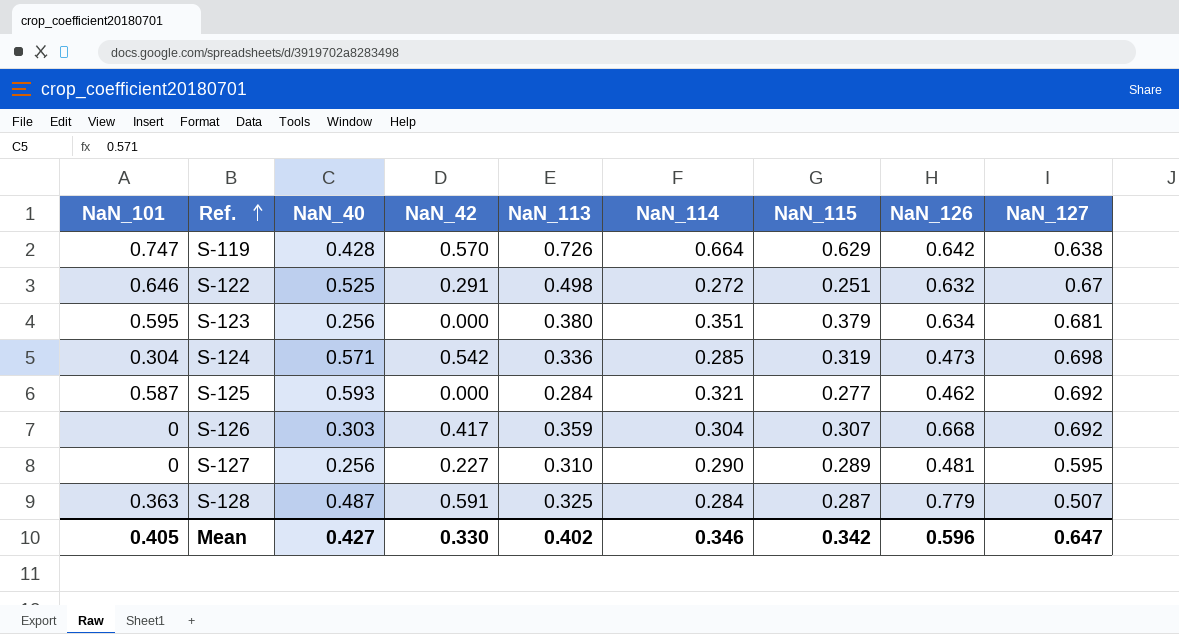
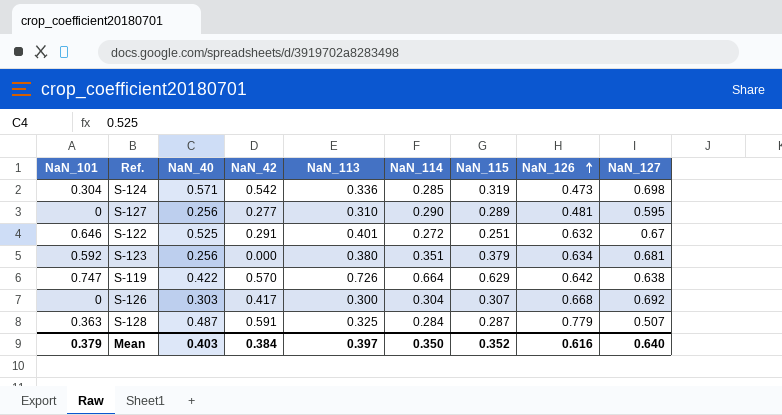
row order: Ref. ascending -> NaN_126 ascending
row S-125: 0.587 | 0.593 | 0.000 | 0.284 | 0.321 | 0.277 | 0.462 | 0.692 -> none
S-127 | NaN_42: 0.227 -> 0.277
S-122 | NaN_113: 0.498 -> 0.401
S-123 | NaN_101: 0.595 -> 0.592
S-119 | NaN_40: 0.428 -> 0.422
S-126 | NaN_113: 0.359 -> 0.300
Mean | NaN_101: 0.405 -> 0.379
Mean | NaN_40: 0.427 -> 0.403
Mean | NaN_42: 0.330 -> 0.384
Mean | NaN_113: 0.402 -> 0.397
Mean | NaN_114: 0.346 -> 0.350
Mean | NaN_115: 0.342 -> 0.352
Mean | NaN_126: 0.596 -> 0.616
Mean | NaN_127: 0.647 -> 0.640

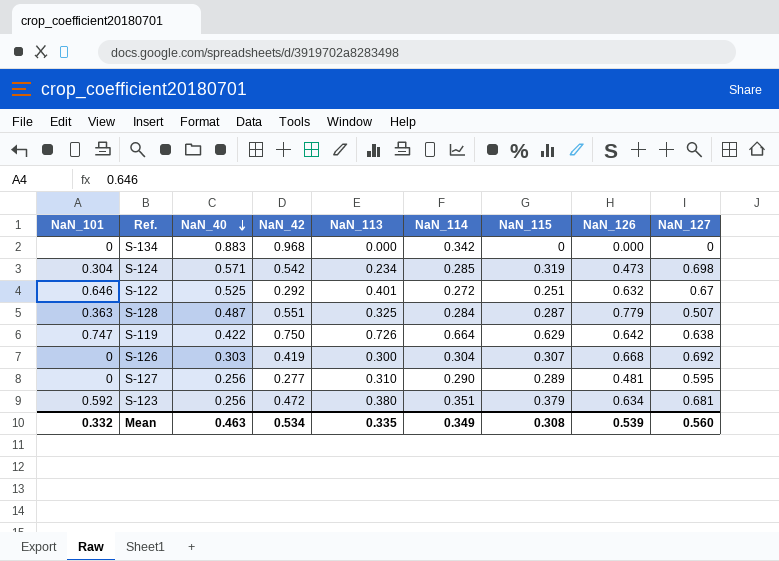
row order: NaN_126 ascending -> NaN_40 descending
row S-134: none -> 0 | 0.883 | 0.968 | 0.000 | 0.342 | 0 | 0.000 | 0
S-124 | NaN_113: 0.336 -> 0.234
S-122 | NaN_42: 0.291 -> 0.292
S-128 | NaN_42: 0.591 -> 0.551
S-119 | NaN_42: 0.570 -> 0.750
S-126 | NaN_42: 0.417 -> 0.419
S-123 | NaN_42: 0.000 -> 0.472
Mean | NaN_101: 0.379 -> 0.332
Mean | NaN_40: 0.403 -> 0.463
Mean | NaN_42: 0.384 -> 0.534
Mean | NaN_113: 0.397 -> 0.335
Mean | NaN_114: 0.350 -> 0.349
Mean | NaN_115: 0.352 -> 0.308
Mean | NaN_126: 0.616 -> 0.539
Mean | NaN_127: 0.640 -> 0.560

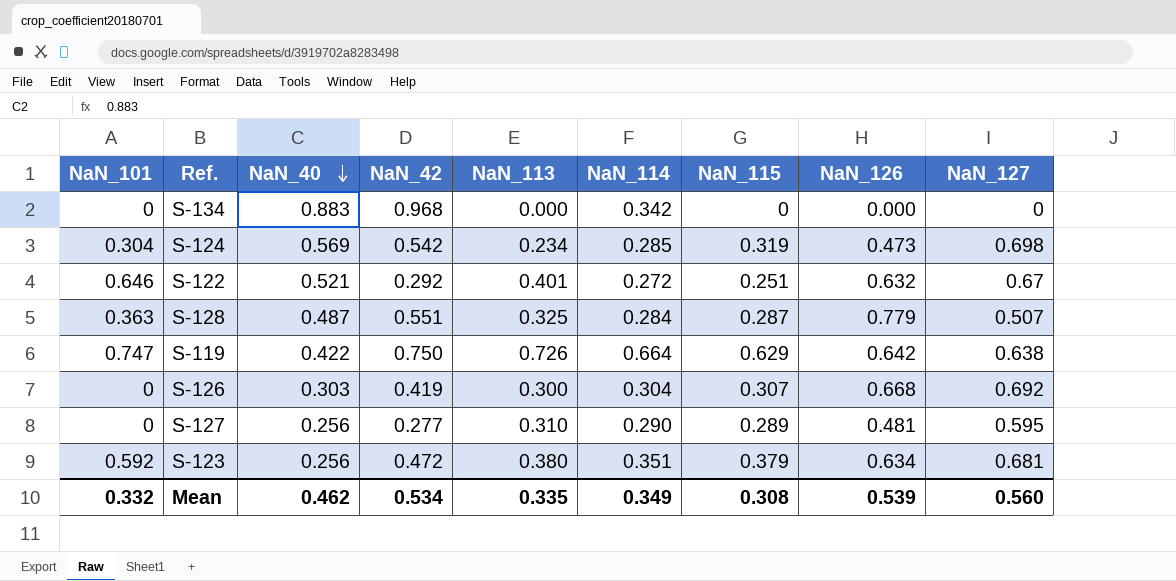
S-124 | NaN_40: 0.571 -> 0.569
S-122 | NaN_40: 0.525 -> 0.521
Mean | NaN_40: 0.463 -> 0.462

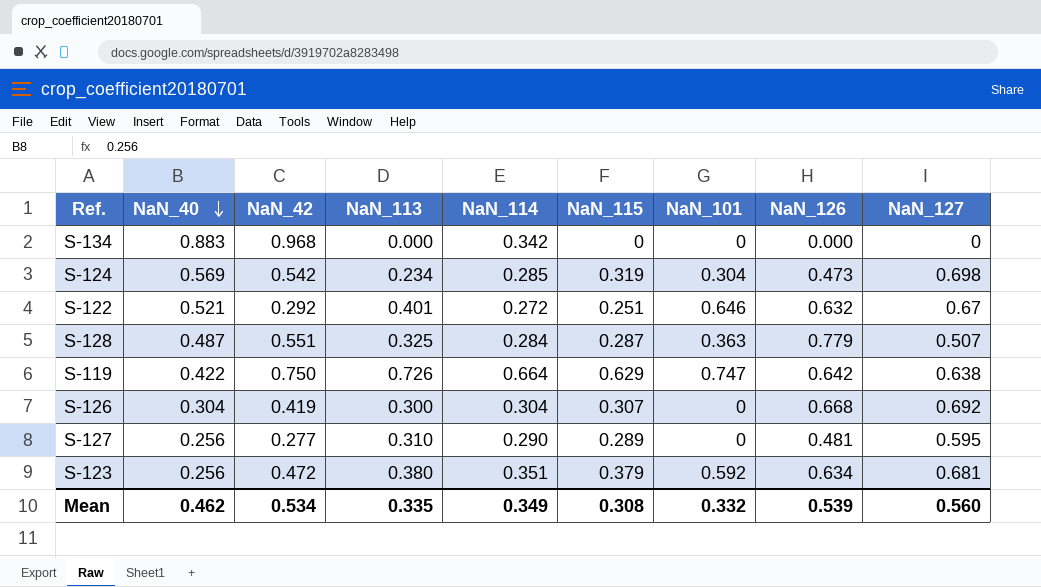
column NaN_101 | position: 1 -> 7
S-126 | NaN_40: 0.303 -> 0.304

